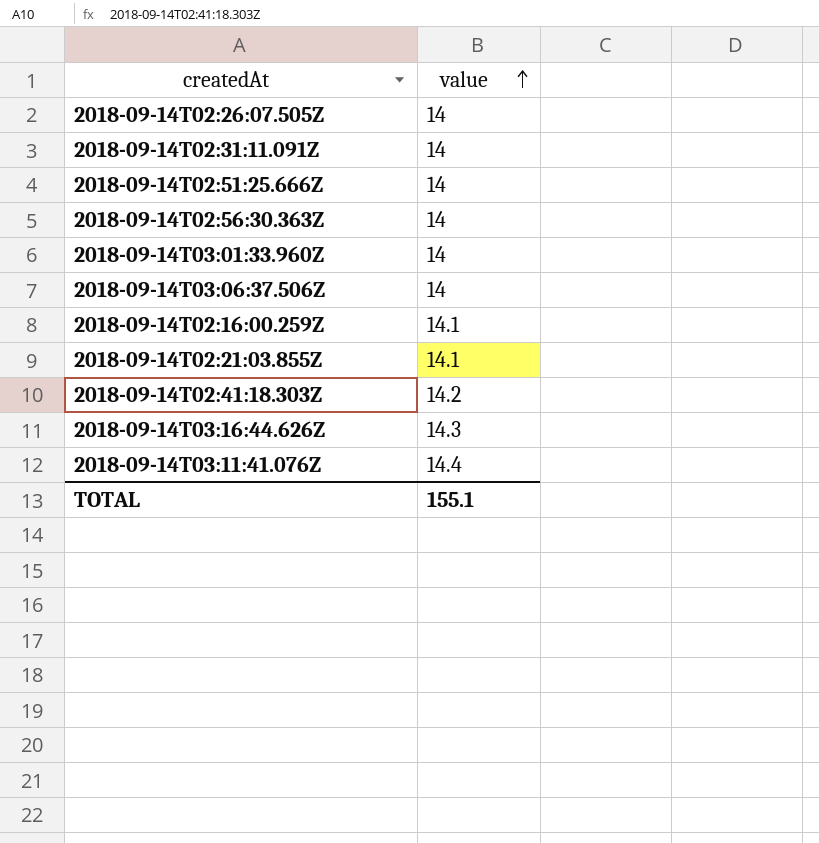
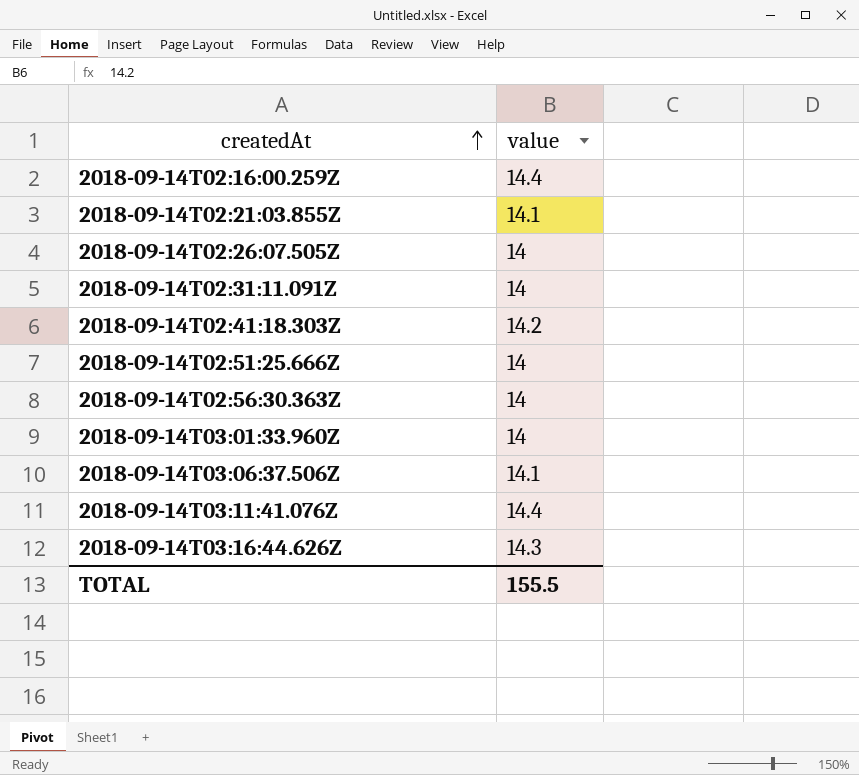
row order: value ascending -> createdAt ascending
2018-09-14T02:16:00.259Z | value: 14.1 -> 14.4
2018-09-14T03:06:37.506Z | value: 14 -> 14.1
TOTAL | value: 155.1 -> 155.5

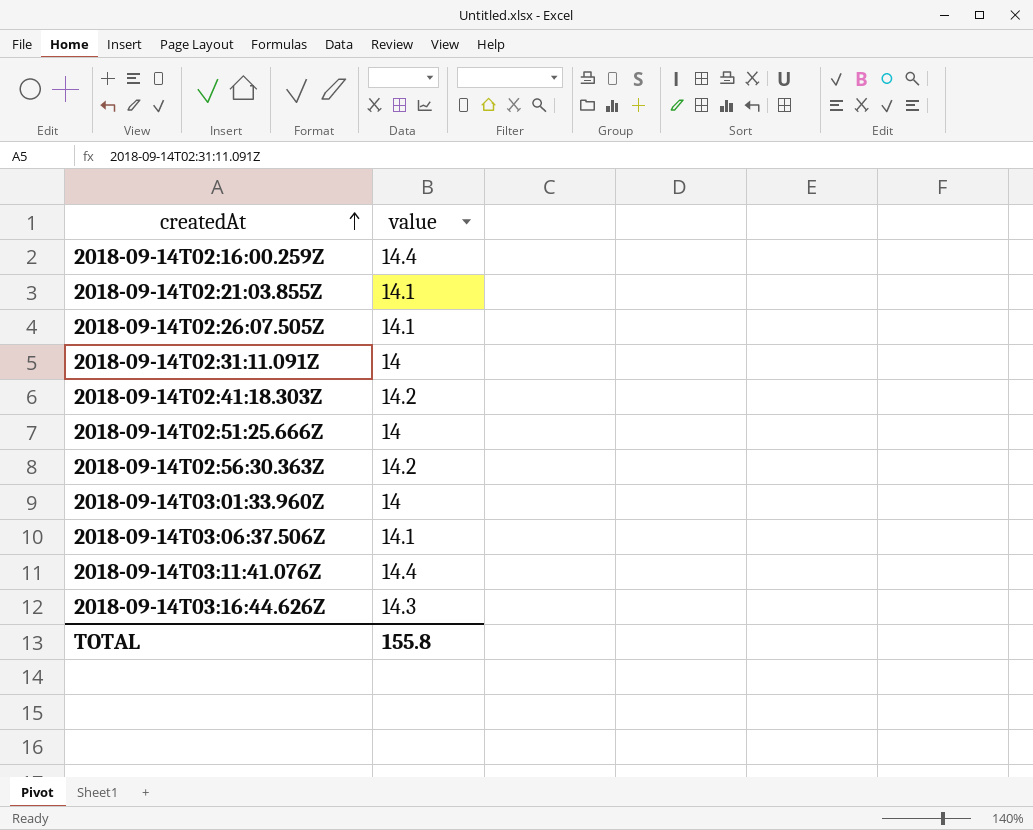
2018-09-14T02:26:07.505Z | value: 14 -> 14.1
2018-09-14T02:56:30.363Z | value: 14 -> 14.2
TOTAL | value: 155.5 -> 155.8

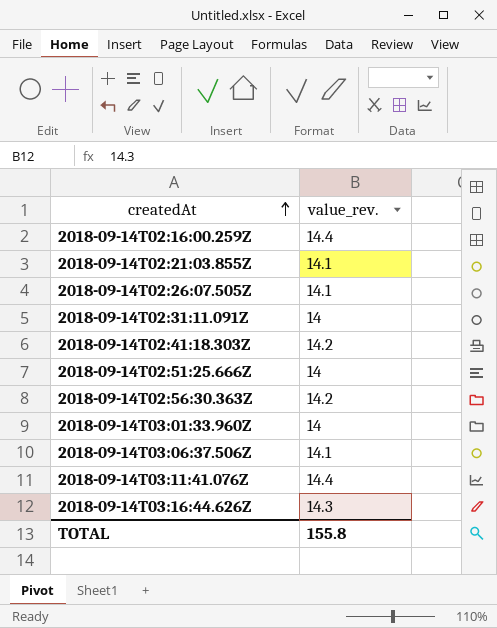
column name: value -> value_rev.

